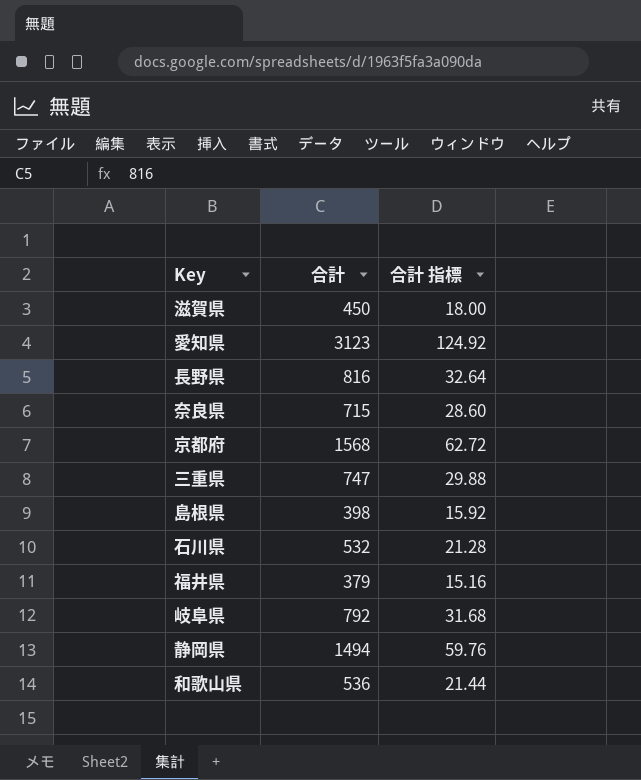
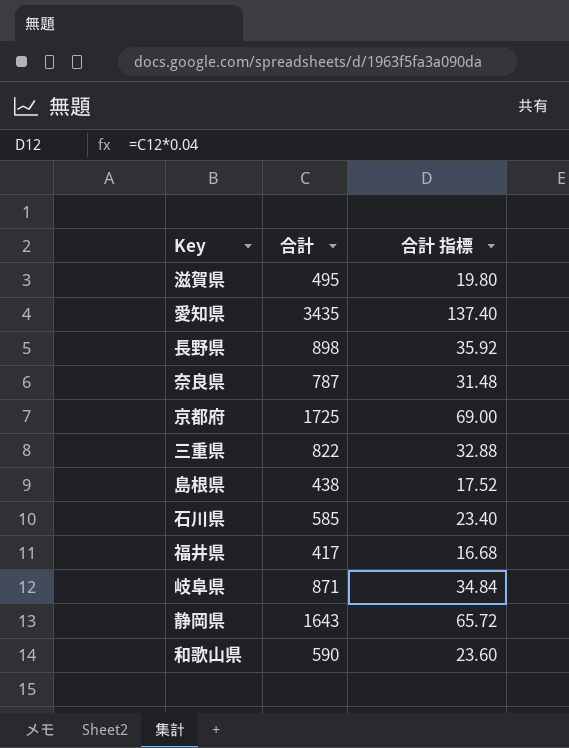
滋賀県 | 合計: 450 -> 495
滋賀県 | 合計 指標: 18.00 -> 19.80
愛知県 | 合計: 3123 -> 3435
愛知県 | 合計 指標: 124.92 -> 137.40
長野県 | 合計: 816 -> 898
長野県 | 合計 指標: 32.64 -> 35.92
奈良県 | 合計: 715 -> 787
奈良県 | 合計 指標: 28.60 -> 31.48
京都府 | 合計: 1568 -> 1725
京都府 | 合計 指標: 62.72 -> 69.00
三重県 | 合計: 747 -> 822
三重県 | 合計 指標: 29.88 -> 32.88
島根県 | 合計: 398 -> 438
島根県 | 合計 指標: 15.92 -> 17.52
石川県 | 合計: 532 -> 585
石川県 | 合計 指標: 21.28 -> 23.40
福井県 | 合計: 379 -> 417
福井県 | 合計 指標: 15.16 -> 16.68
岐阜県 | 合計: 792 -> 871
岐阜県 | 合計 指標: 31.68 -> 34.84
静岡県 | 合計: 1494 -> 1643
静岡県 | 合計 指標: 59.76 -> 65.72
和歌山県 | 合計: 536 -> 590
和歌山県 | 合計 指標: 21.44 -> 23.60

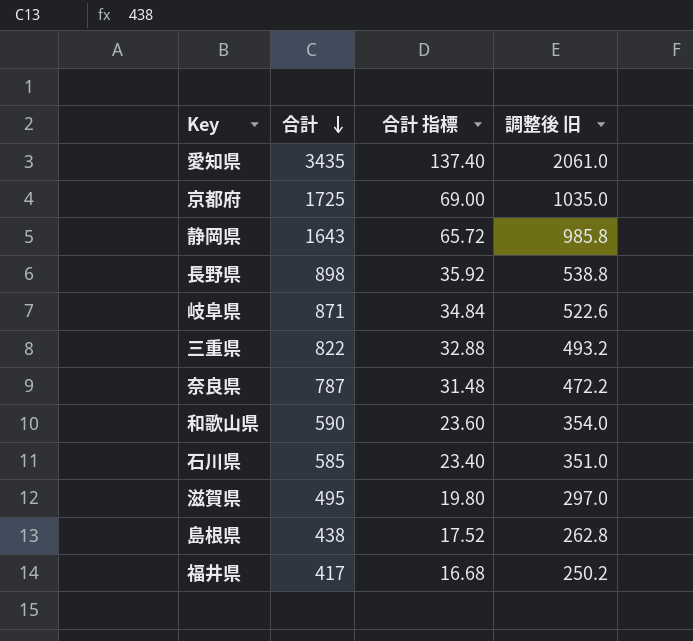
row order: none -> 合計 descending
column 調整後 旧 | formula: none -> [合計] * 0.6

